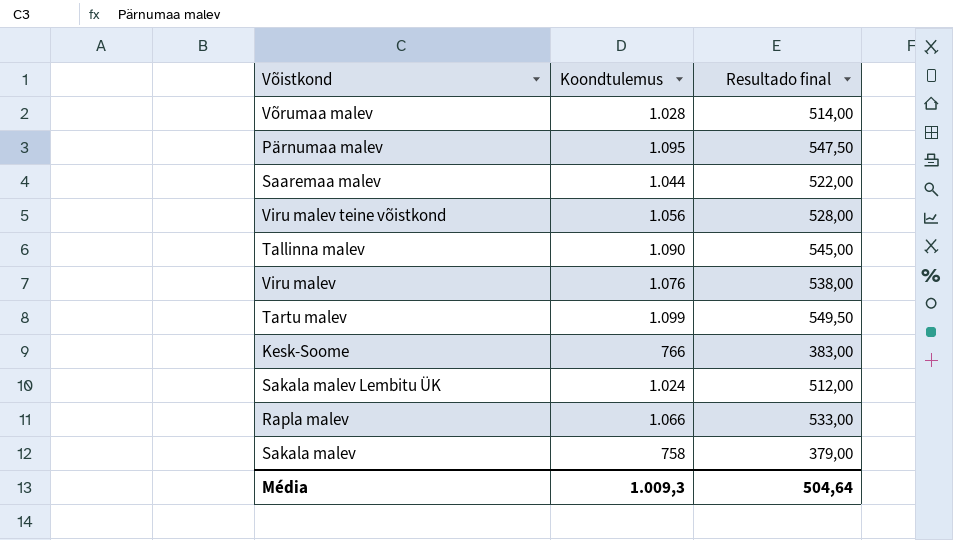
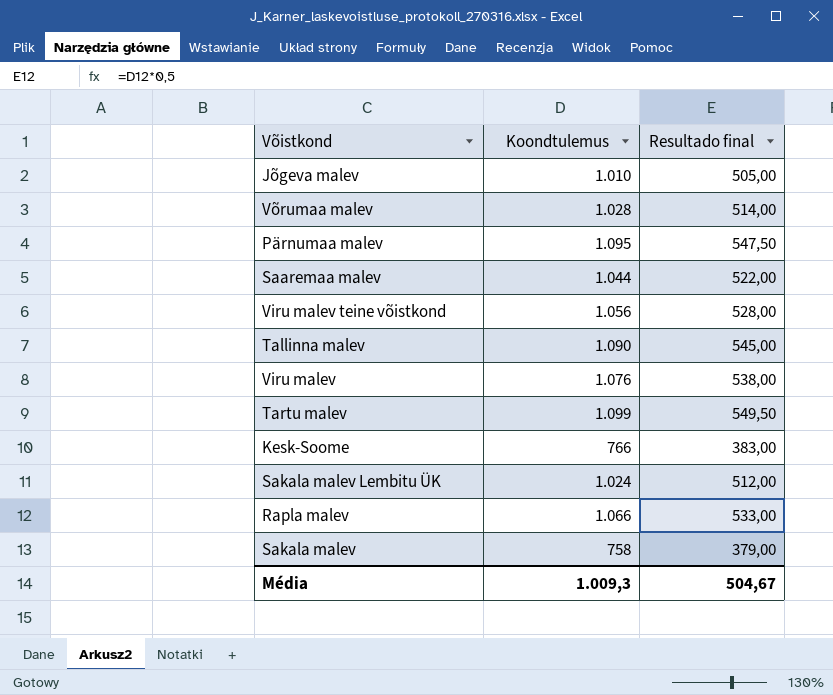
row Jõgeva malev: none -> 1.010 | 505,00
Média | Resultado final: 504,64 -> 504,67

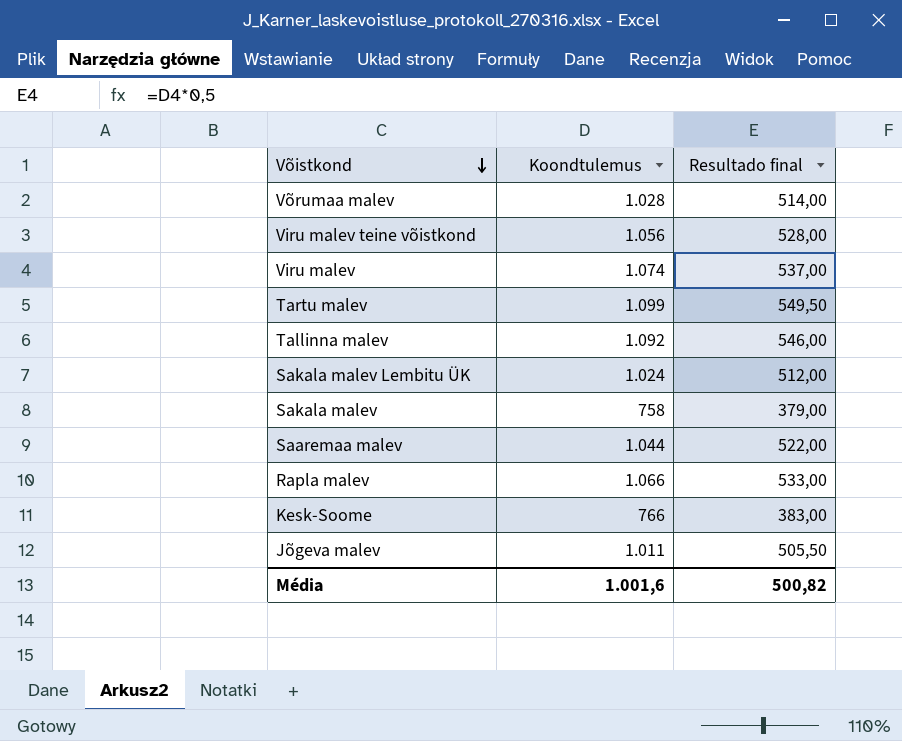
row order: none -> Võistkond descending
row Pärnumaa malev: 1.095 | 547,50 -> none
Viru malev | Koondtulemus: 1.076 -> 1.074
Viru malev | Resultado final: 538,00 -> 537,00
Tallinna malev | Koondtulemus: 1.090 -> 1.092
Tallinna malev | Resultado final: 545,00 -> 546,00
Jõgeva malev | Koondtulemus: 1.010 -> 1.011
Jõgeva malev | Resultado final: 505,00 -> 505,50
Média | Koondtulemus: 1.009,3 -> 1.001,6
Média | Resultado final: 504,67 -> 500,82

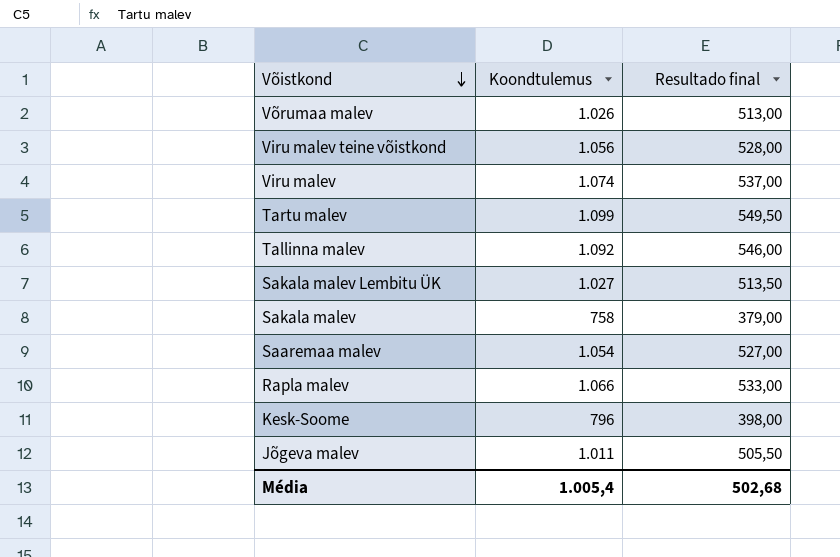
Võrumaa malev | Koondtulemus: 1.028 -> 1.026
Võrumaa malev | Resultado final: 514,00 -> 513,00
Sakala malev Lembitu ÜK | Koondtulemus: 1.024 -> 1.027
Sakala malev Lembitu ÜK | Resultado final: 512,00 -> 513,50
Saaremaa malev | Koondtulemus: 1.044 -> 1.054
Saaremaa malev | Resultado final: 522,00 -> 527,00
Kesk-Soome | Koondtulemus: 766 -> 796
Kesk-Soome | Resultado final: 383,00 -> 398,00
Média | Koondtulemus: 1.001,6 -> 1.005,4
Média | Resultado final: 500,82 -> 502,68

